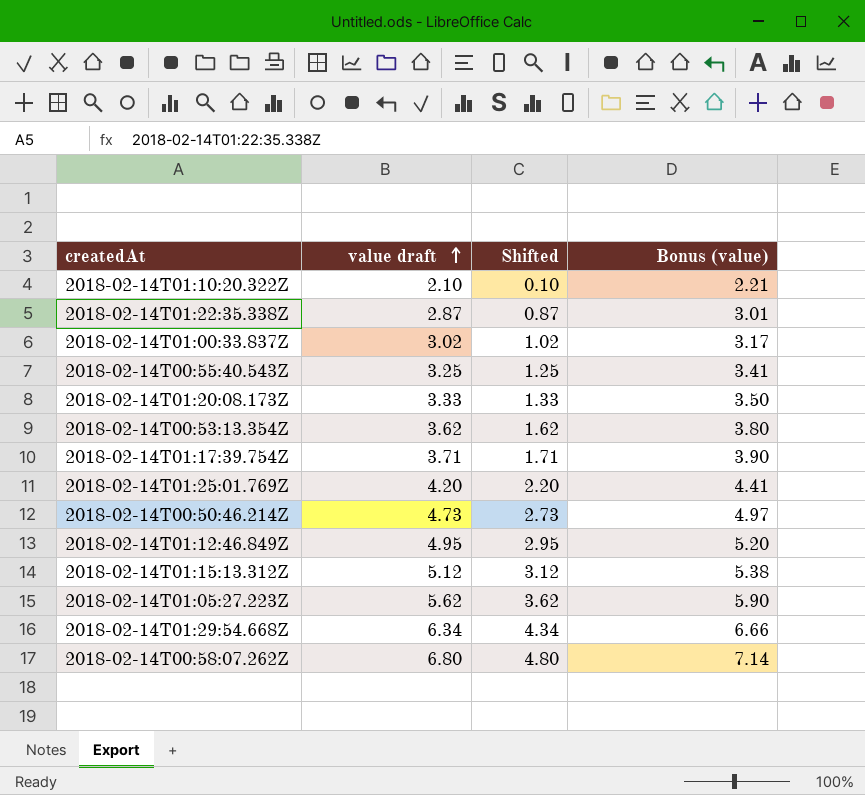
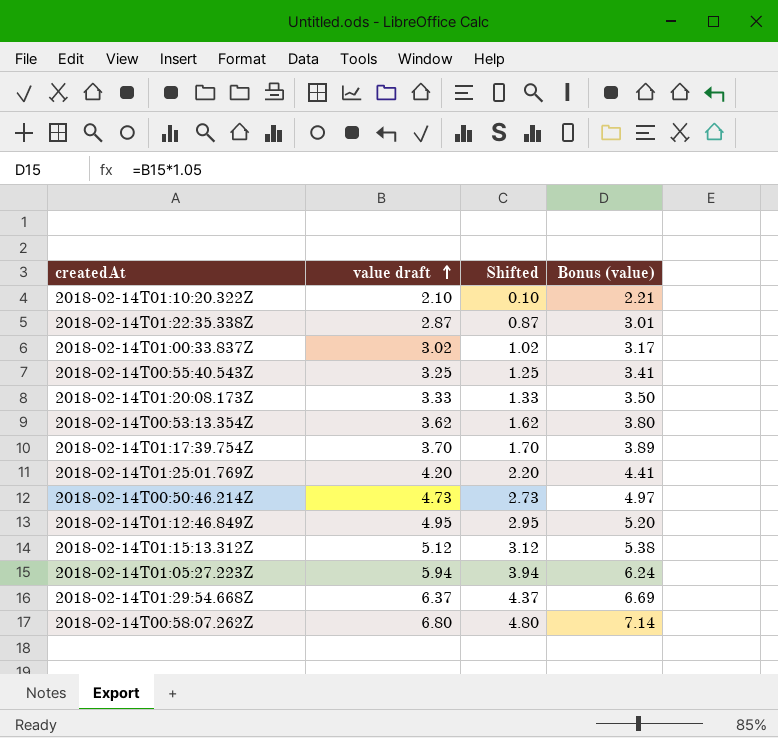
2018-02-14T01:17:39.754Z | value draft: 3.71 -> 3.70
2018-02-14T01:17:39.754Z | Shifted: 1.71 -> 1.70
2018-02-14T01:17:39.754Z | Bonus (value): 3.90 -> 3.89
2018-02-14T01:05:27.223Z | value draft: 5.62 -> 5.94
2018-02-14T01:05:27.223Z | Shifted: 3.62 -> 3.94
2018-02-14T01:05:27.223Z | Bonus (value): 5.90 -> 6.24
2018-02-14T01:29:54.668Z | value draft: 6.34 -> 6.37
2018-02-14T01:29:54.668Z | Shifted: 4.34 -> 4.37
2018-02-14T01:29:54.668Z | Bonus (value): 6.66 -> 6.69

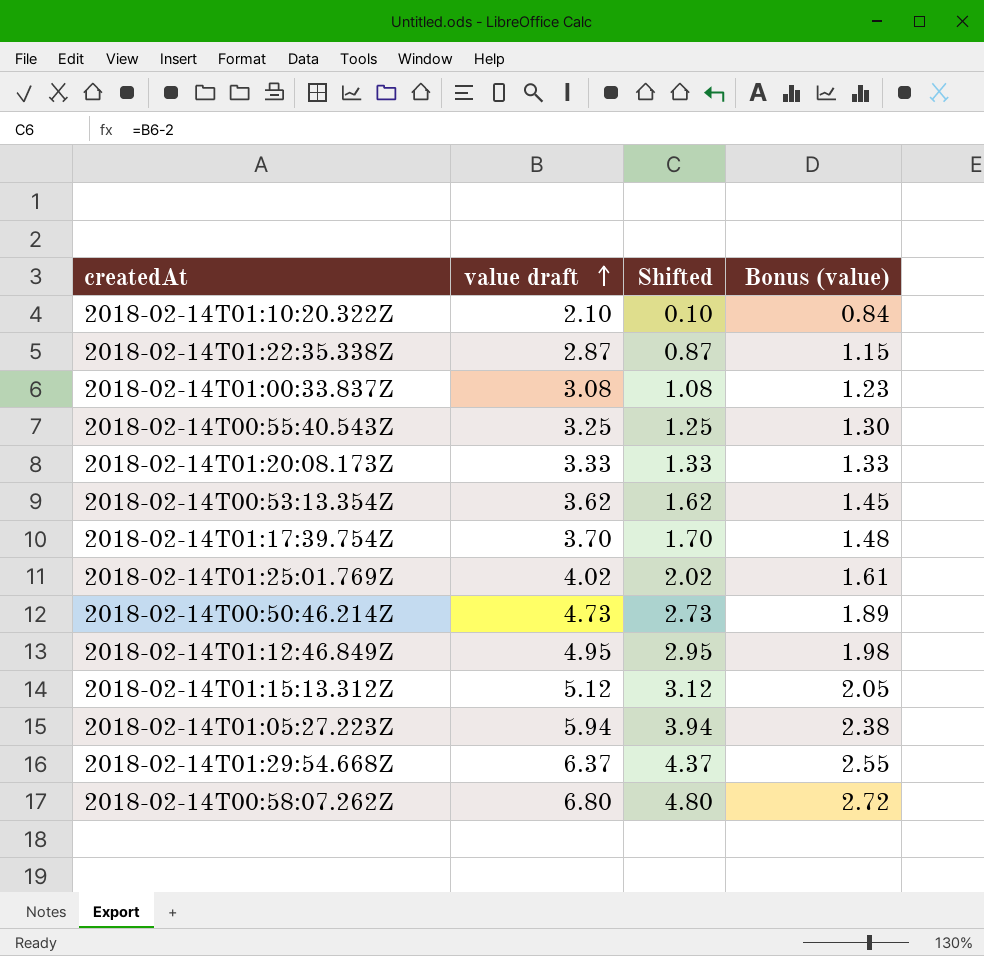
column Bonus (value) | formula: [value draft] * 1.05 -> [value draft] * 0.4
2018-02-14T01:00:33.837Z | value draft: 3.02 -> 3.08
2018-02-14T01:00:33.837Z | Shifted: 1.02 -> 1.08
2018-02-14T01:25:01.769Z | value draft: 4.20 -> 4.02
2018-02-14T01:25:01.769Z | Shifted: 2.20 -> 2.02

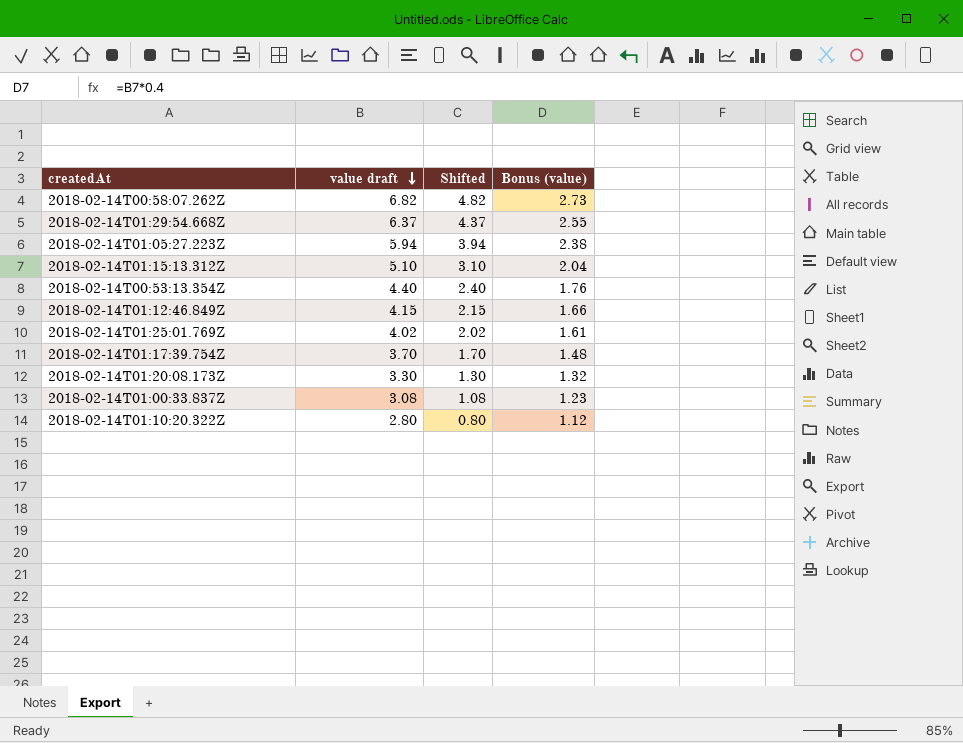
row order: value draft ascending -> value draft descending
row 2018-02-14T01:22:35.338Z: 2.87 | 0.87 | 1.15 -> none
row 2018-02-14T00:55:40.543Z: 3.25 | 1.25 | 1.30 -> none
row 2018-02-14T00:50:46.214Z: 4.73 | 2.73 | 1.89 -> none
2018-02-14T00:58:07.262Z | value draft: 6.80 -> 6.82
2018-02-14T00:58:07.262Z | Shifted: 4.80 -> 4.82
2018-02-14T00:58:07.262Z | Bonus (value): 2.72 -> 2.73
2018-02-14T01:15:13.312Z | value draft: 5.12 -> 5.10
2018-02-14T01:15:13.312Z | Shifted: 3.12 -> 3.10
2018-02-14T01:15:13.312Z | Bonus (value): 2.05 -> 2.04
2018-02-14T00:53:13.354Z | value draft: 3.62 -> 4.40
2018-02-14T00:53:13.354Z | Shifted: 1.62 -> 2.40
2018-02-14T00:53:13.354Z | Bonus (value): 1.45 -> 1.76
2018-02-14T01:12:46.849Z | value draft: 4.95 -> 4.15
2018-02-14T01:12:46.849Z | Shifted: 2.95 -> 2.15
2018-02-14T01:12:46.849Z | Bonus (value): 1.98 -> 1.66
2018-02-14T01:20:08.173Z | value draft: 3.33 -> 3.30
2018-02-14T01:20:08.173Z | Shifted: 1.33 -> 1.30
2018-02-14T01:20:08.173Z | Bonus (value): 1.33 -> 1.32
2018-02-14T01:10:20.322Z | value draft: 2.10 -> 2.80
2018-02-14T01:10:20.322Z | Shifted: 0.10 -> 0.80
2018-02-14T01:10:20.322Z | Bonus (value): 0.84 -> 1.12

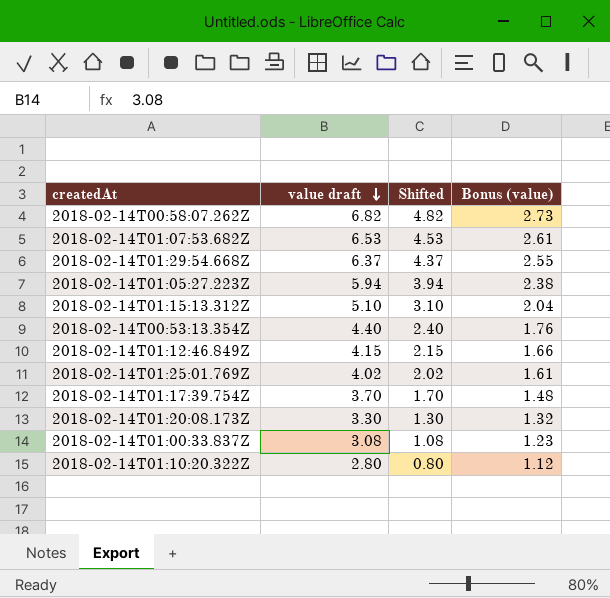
row 2018-02-14T01:07:53.682Z: none -> 6.53 | 4.53 | 2.61

